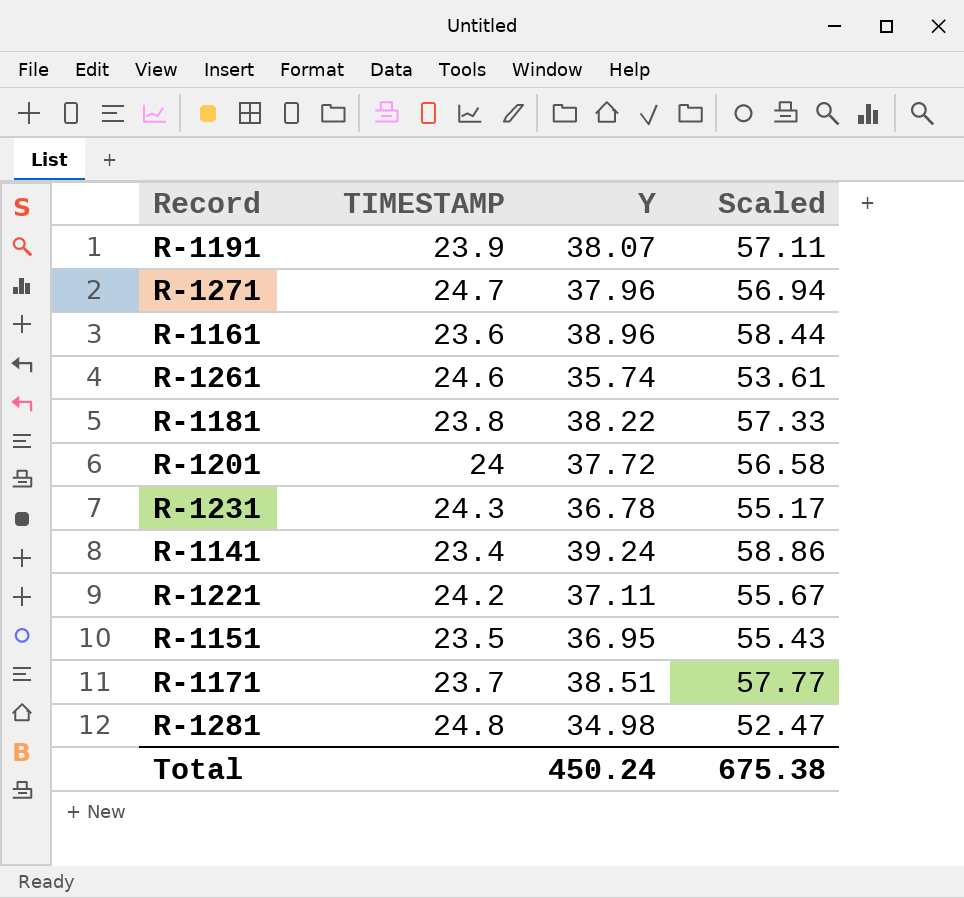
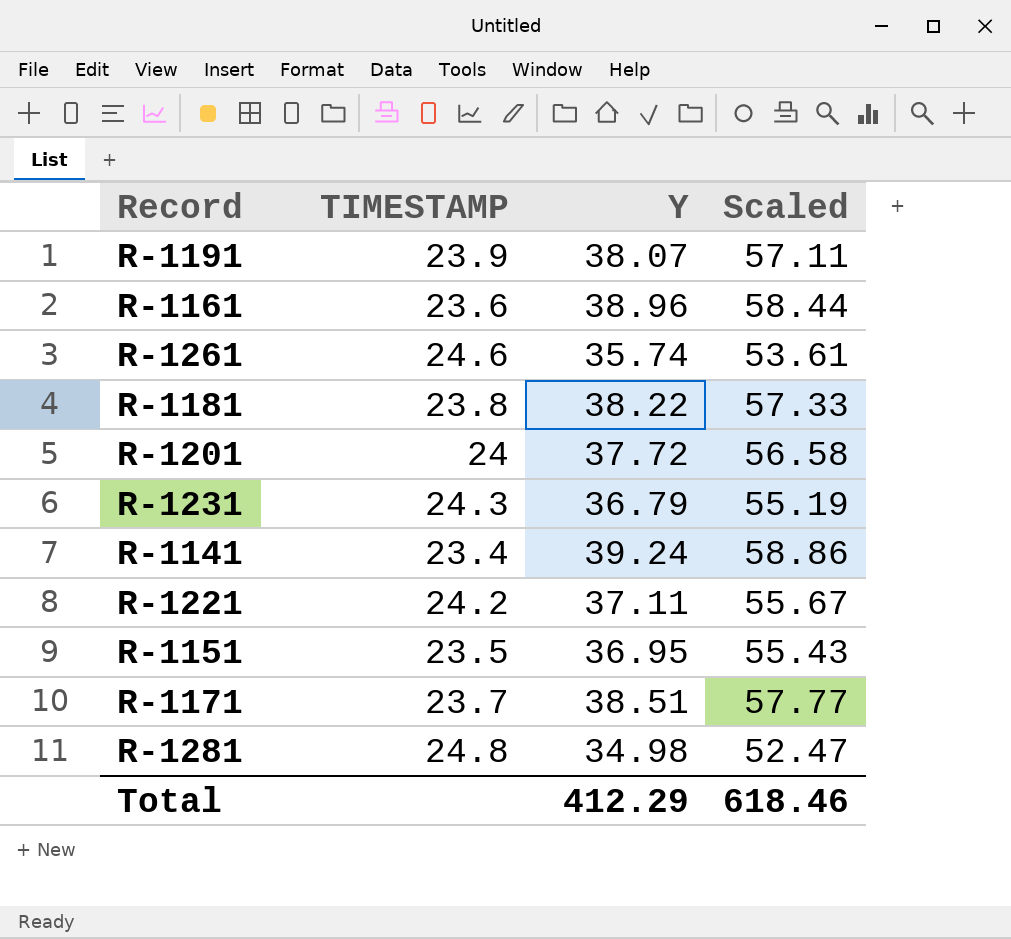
row R-1271: 24.7 | 37.96 | 56.94 -> none
R-1231 | Y: 36.78 -> 36.79
R-1231 | Scaled: 55.17 -> 55.19
Total | Y: 450.24 -> 412.29
Total | Scaled: 675.38 -> 618.46

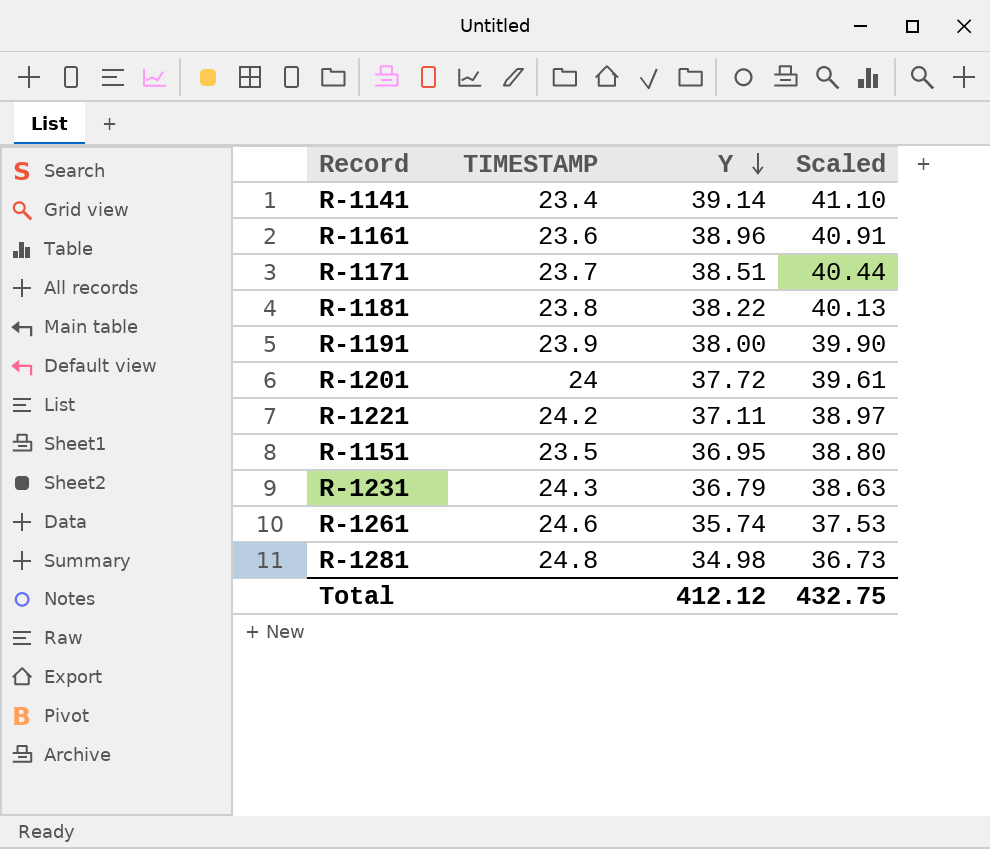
row order: none -> Y descending
column Scaled | formula: [Y] * 1.5 -> [Y] * 1.05
R-1141 | Y: 39.24 -> 39.14
R-1191 | Y: 38.07 -> 38.00
Total | Y: 412.29 -> 412.12
Total | Scaled: 618.46 -> 432.75

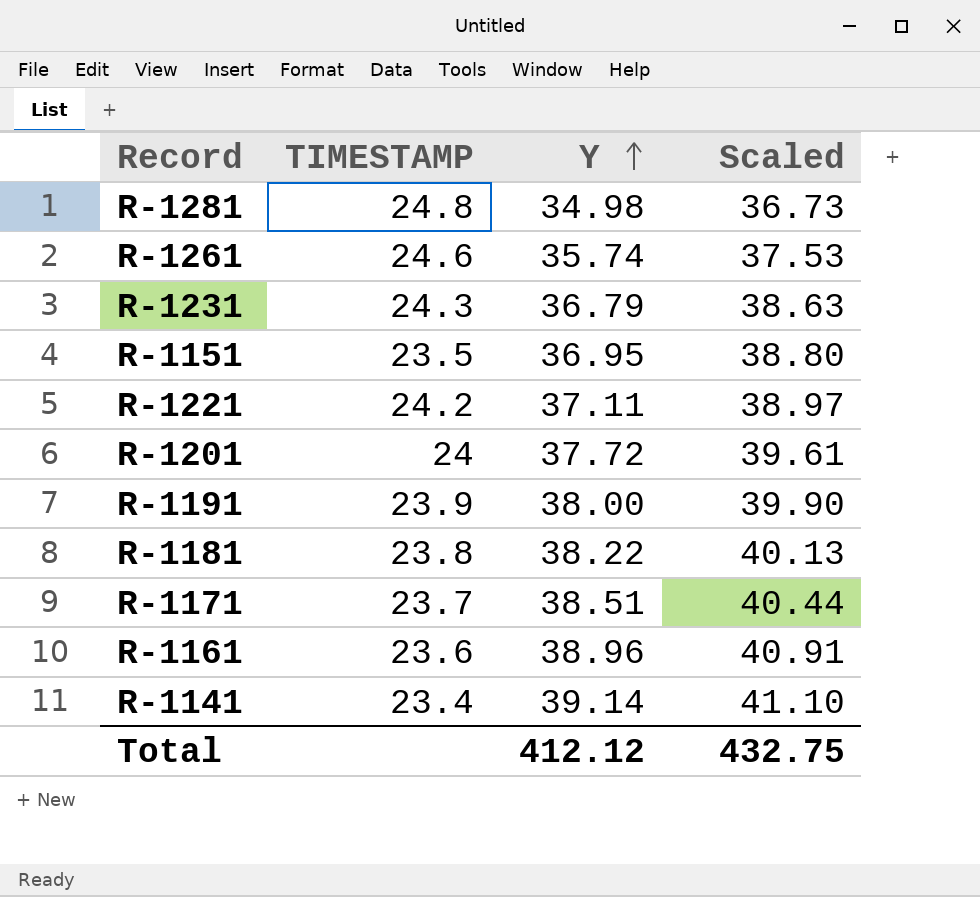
row order: Y descending -> Y ascending

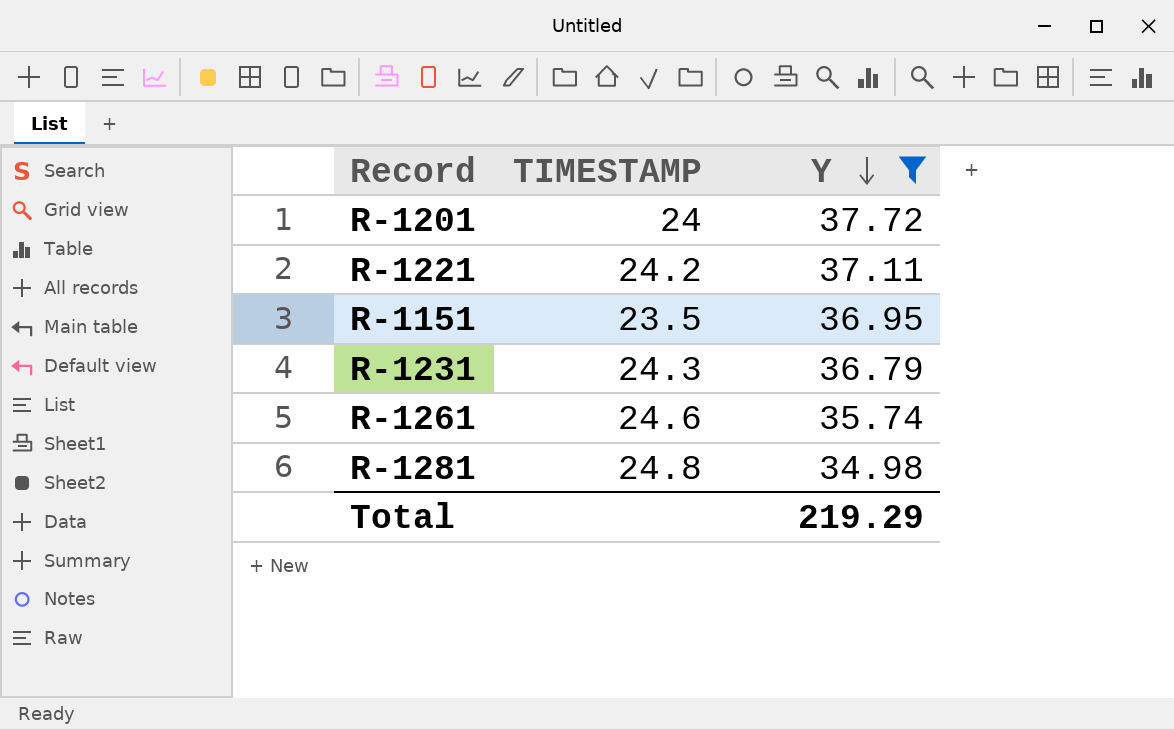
filter: none -> Y <= 37.72
row order: Y ascending -> Y descending
column Scaled | formula: [Y] * 1.05 -> none
Total | Y: 412.12 -> 219.29

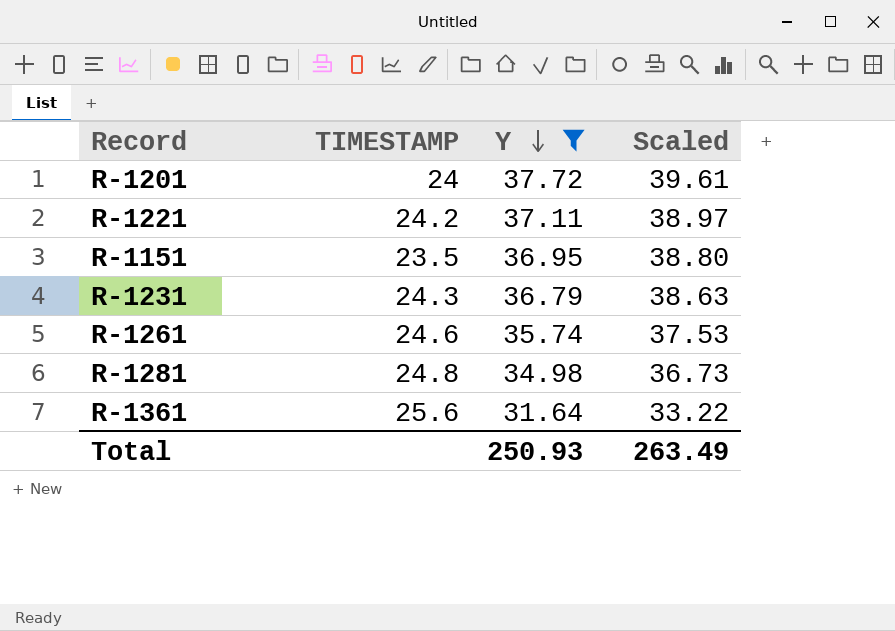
column Scaled | formula: none -> [Y] * 1.05
row R-1361: none -> 25.6 | 31.64 | 33.22
Total | Y: 219.29 -> 250.93

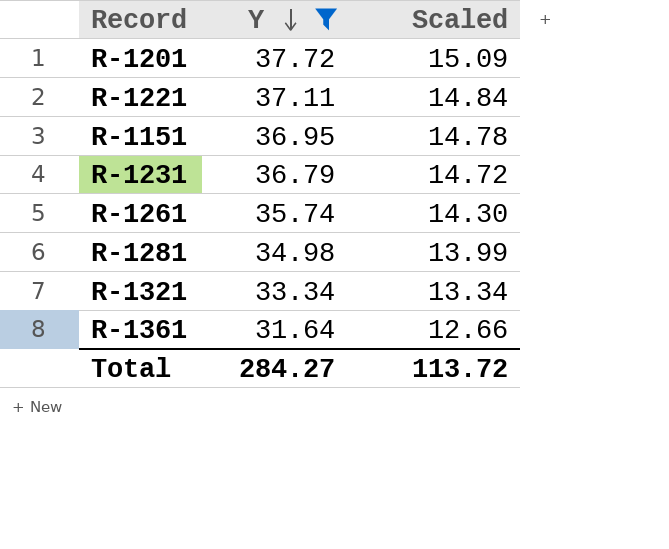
column TIMESTAMP | position: 2 -> none
column Scaled | formula: [Y] * 1.05 -> [Y] * 0.4
row R-1321: none -> 33.34 | 13.34
Total | Y: 250.93 -> 284.27
Total | Scaled: 263.49 -> 113.72

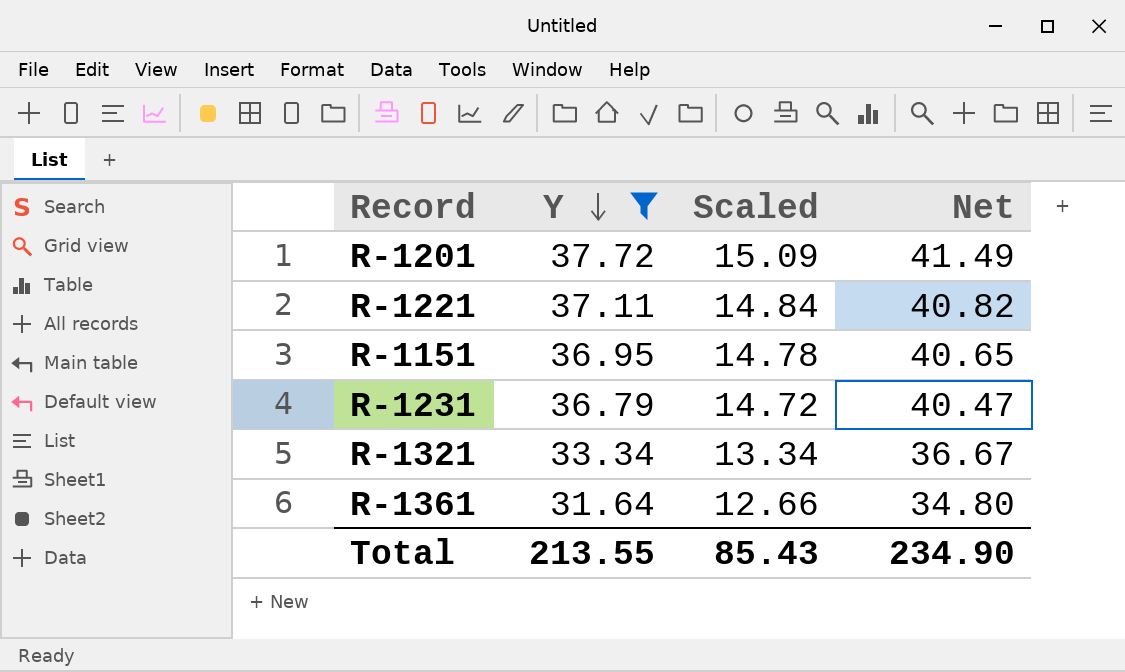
column Net | formula: none -> [Y] * 1.1
row R-1261: 35.74 | 14.30 -> none
row R-1281: 34.98 | 13.99 -> none
Total | Y: 284.27 -> 213.55
Total | Scaled: 113.72 -> 85.43

